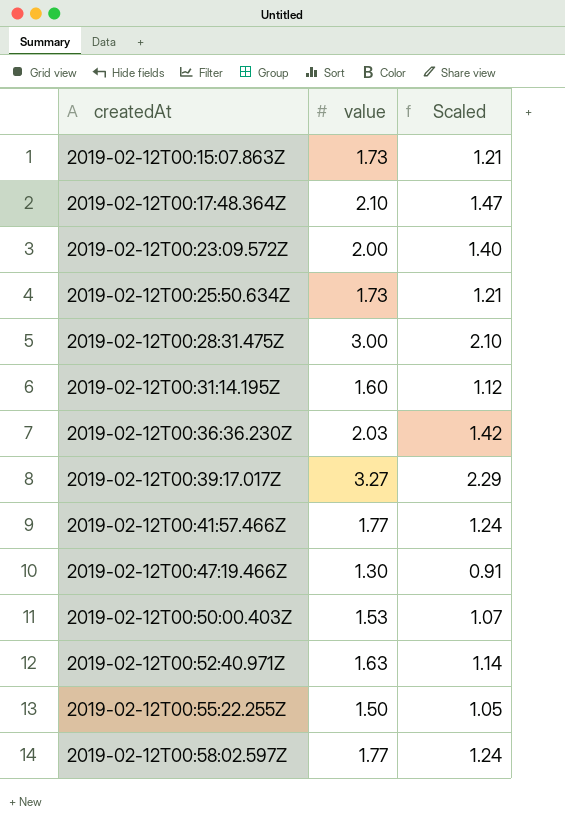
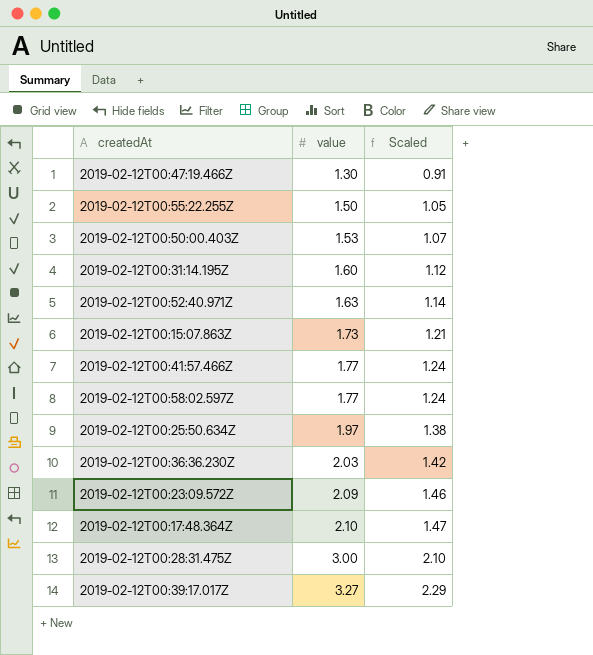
row order: createdAt ascending -> value ascending
2019-02-12T00:25:50.634Z | value: 1.73 -> 1.97
2019-02-12T00:25:50.634Z | Scaled: 1.21 -> 1.38
2019-02-12T00:23:09.572Z | value: 2.00 -> 2.09
2019-02-12T00:23:09.572Z | Scaled: 1.40 -> 1.46

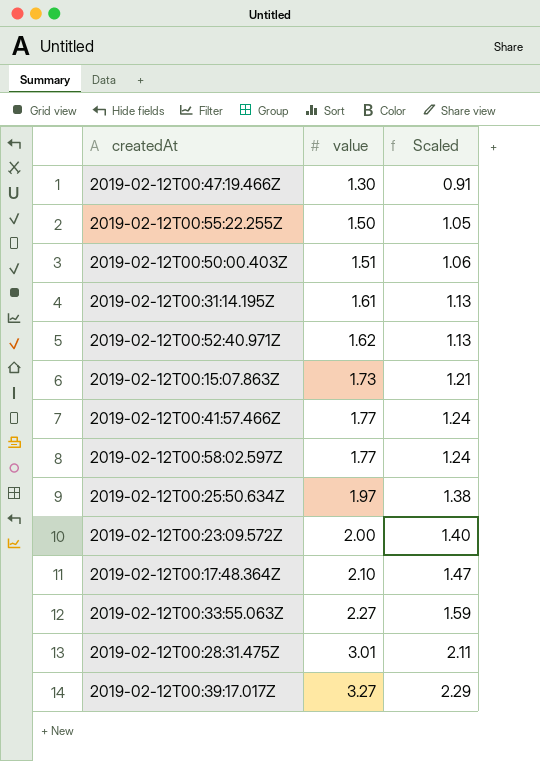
row 2019-02-12T00:36:36.230Z: 2.03 | 1.42 -> none
2019-02-12T00:50:00.403Z | value: 1.53 -> 1.51
2019-02-12T00:50:00.403Z | Scaled: 1.07 -> 1.06
2019-02-12T00:31:14.195Z | value: 1.60 -> 1.61
2019-02-12T00:31:14.195Z | Scaled: 1.12 -> 1.13
2019-02-12T00:52:40.971Z | value: 1.63 -> 1.62
2019-02-12T00:52:40.971Z | Scaled: 1.14 -> 1.13
2019-02-12T00:23:09.572Z | value: 2.09 -> 2.00
2019-02-12T00:23:09.572Z | Scaled: 1.46 -> 1.40
row 2019-02-12T00:33:55.063Z: none -> 2.27 | 1.59
2019-02-12T00:28:31.475Z | value: 3.00 -> 3.01
2019-02-12T00:28:31.475Z | Scaled: 2.10 -> 2.11

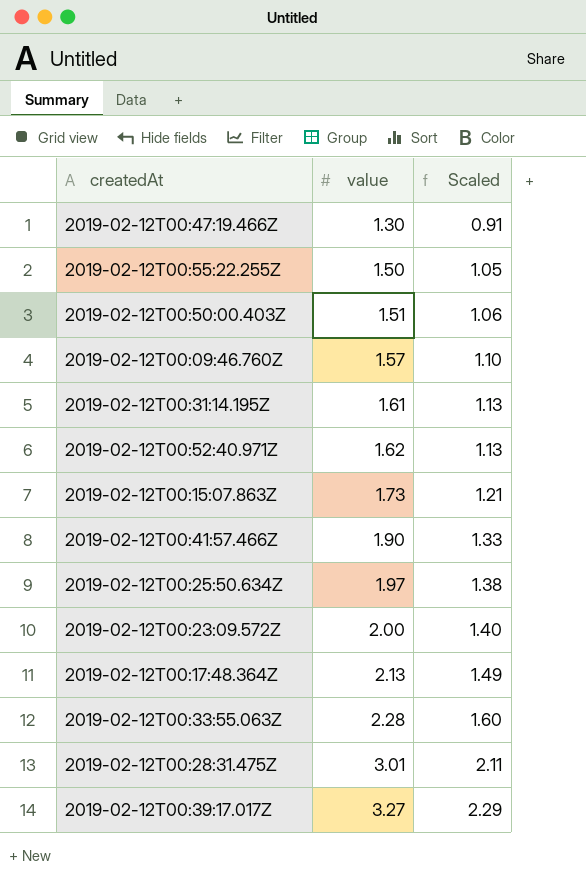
row 2019-02-12T00:58:02.597Z: 1.77 | 1.24 -> none
row 2019-02-12T00:09:46.760Z: none -> 1.57 | 1.10
2019-02-12T00:41:57.466Z | value: 1.77 -> 1.90
2019-02-12T00:41:57.466Z | Scaled: 1.24 -> 1.33
2019-02-12T00:17:48.364Z | value: 2.10 -> 2.13
2019-02-12T00:17:48.364Z | Scaled: 1.47 -> 1.49
2019-02-12T00:33:55.063Z | value: 2.27 -> 2.28
2019-02-12T00:33:55.063Z | Scaled: 1.59 -> 1.60

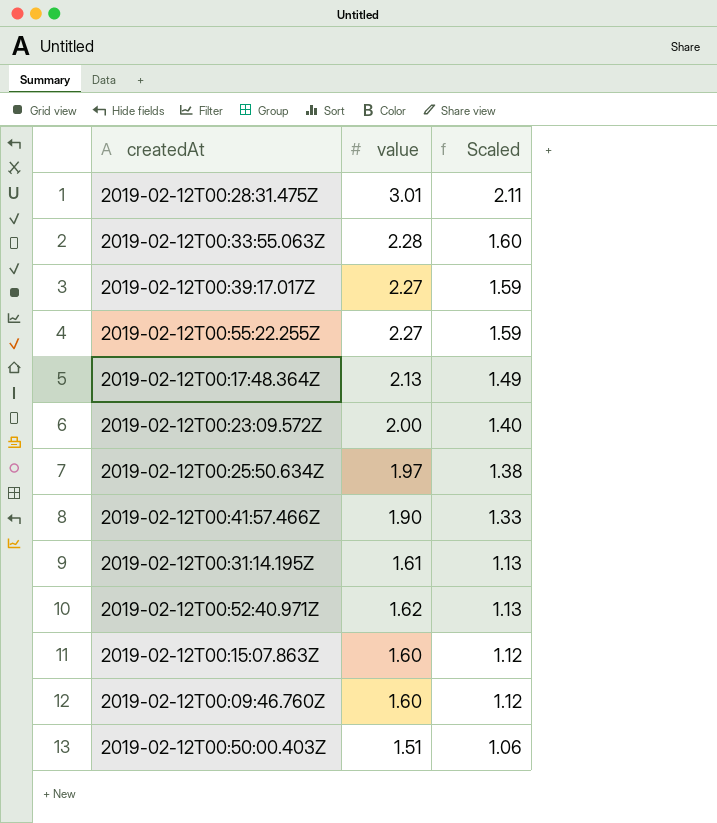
row order: value ascending -> Scaled descending
row 2019-02-12T00:47:19.466Z: 1.30 | 0.91 -> none
2019-02-12T00:39:17.017Z | value: 3.27 -> 2.27
2019-02-12T00:39:17.017Z | Scaled: 2.29 -> 1.59
2019-02-12T00:55:22.255Z | value: 1.50 -> 2.27
2019-02-12T00:55:22.255Z | Scaled: 1.05 -> 1.59
2019-02-12T00:15:07.863Z | value: 1.73 -> 1.60
2019-02-12T00:15:07.863Z | Scaled: 1.21 -> 1.12
2019-02-12T00:09:46.760Z | value: 1.57 -> 1.60
2019-02-12T00:09:46.760Z | Scaled: 1.10 -> 1.12

